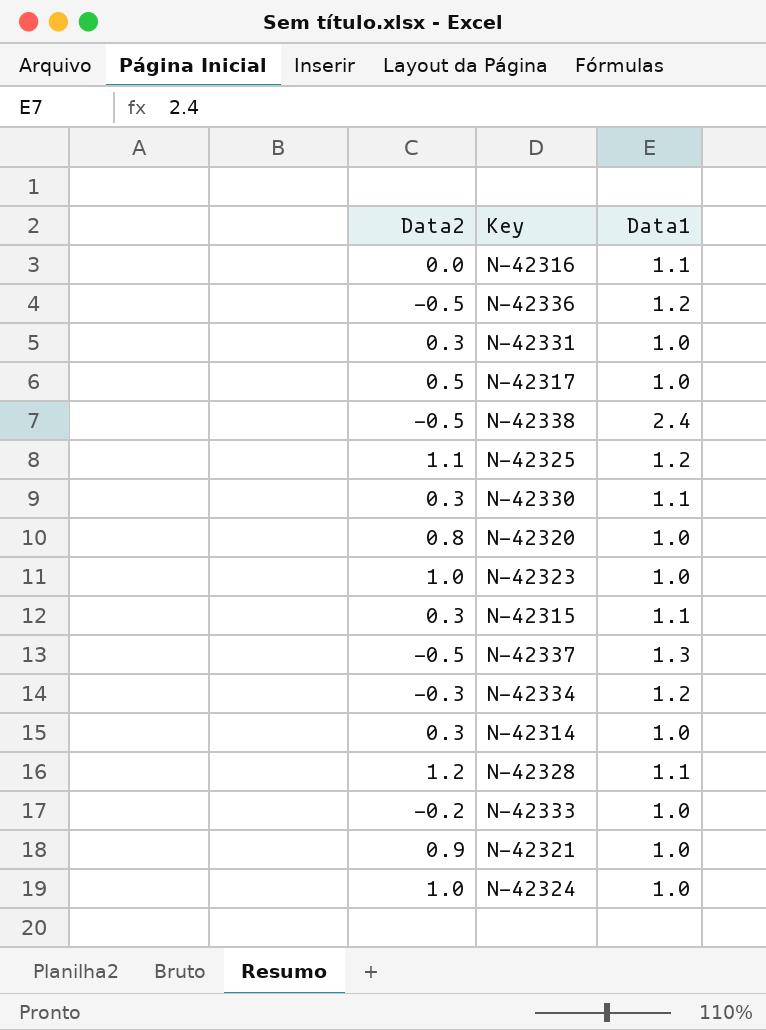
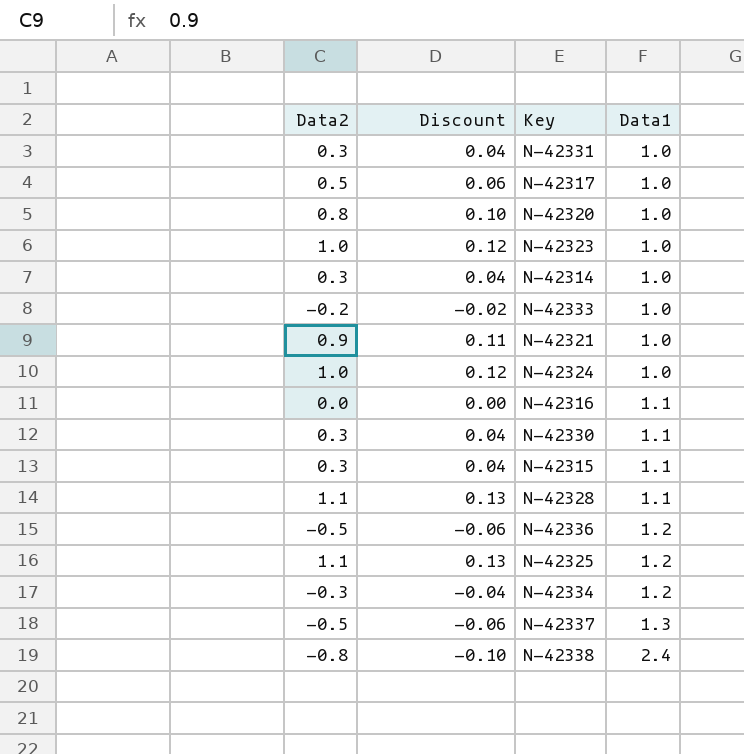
row order: none -> Data1 ascending
column Discount | formula: none -> [Data2] * 0.12
N-42328 | Data2: 1.2 -> 1.1
N-42338 | Data2: -0.5 -> -0.8

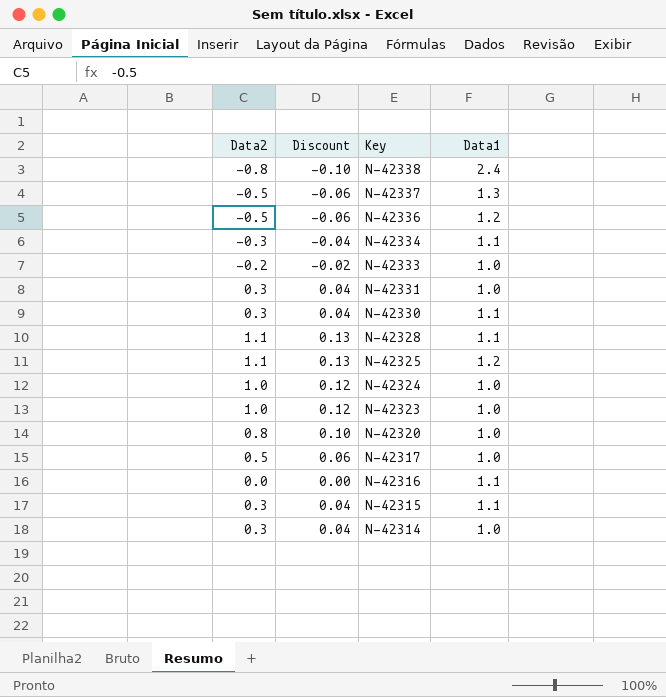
row order: Data1 ascending -> Key descending
row N-42321: 0.9 | 0.11 | 1.0 -> none
N-42334 | Data1: 1.2 -> 1.1

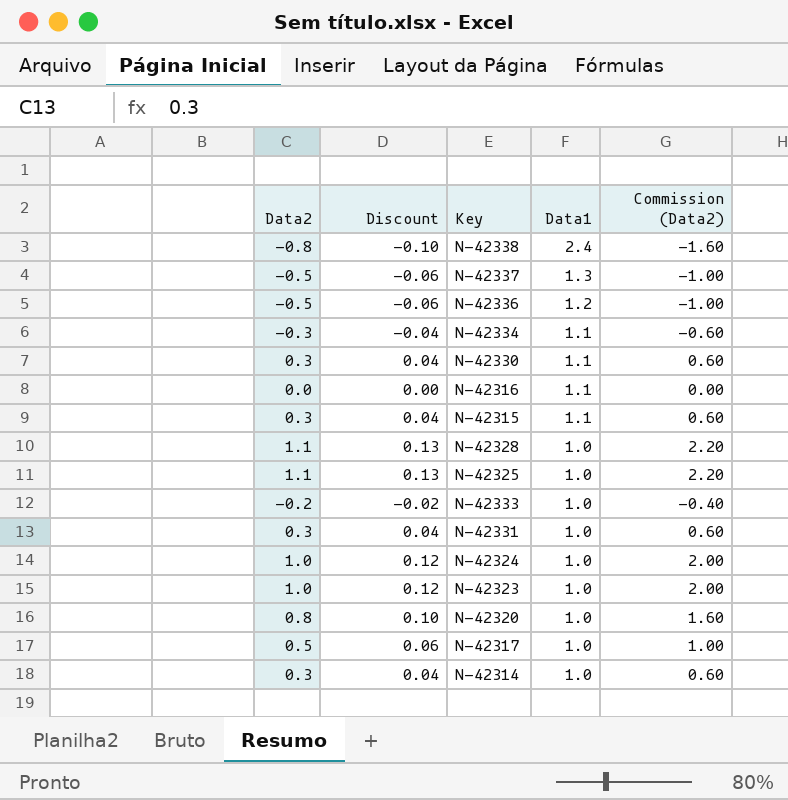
row order: Key descending -> Data1 descending
column Commission (Data2) | formula: none -> [Data2] * 2
N-42328 | Data1: 1.1 -> 1.0
N-42325 | Data1: 1.2 -> 1.0

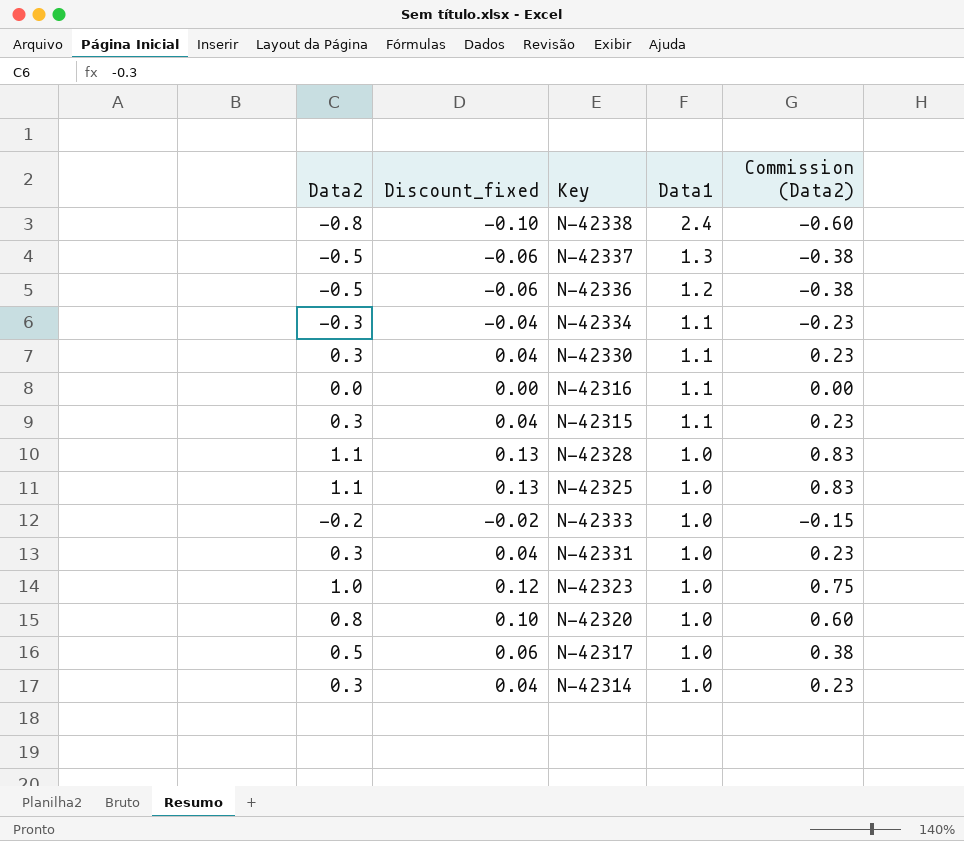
column name: Discount -> Discount_fixed
column Commission (Data2) | formula: [Data2] * 2 -> [Data2] * 0.75
row N-42324: 1.0 | 0.12 | 1.0 | 2.00 -> none

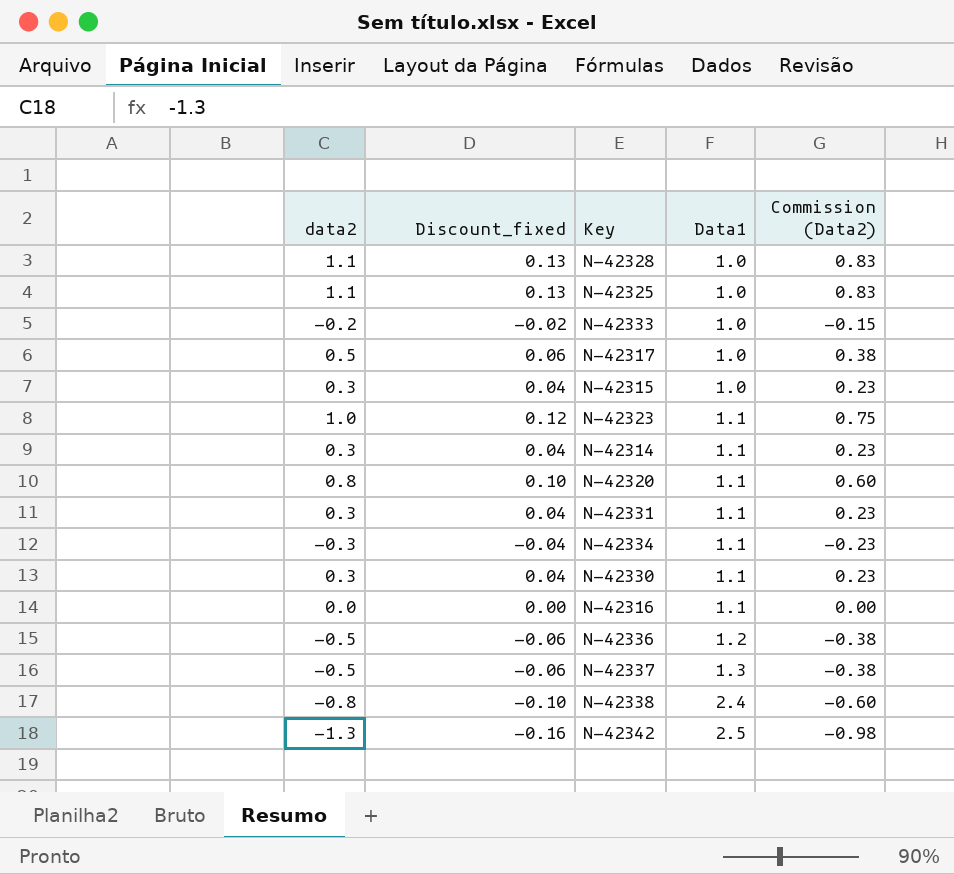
row order: Data1 descending -> Data1 ascending
column name: Data2 -> data2
N-42315 | Data1: 1.1 -> 1.0
N-42323 | Data1: 1.0 -> 1.1
N-42314 | Data1: 1.0 -> 1.1
N-42320 | Data1: 1.0 -> 1.1
N-42331 | Data1: 1.0 -> 1.1
row N-42342: none -> -1.3 | -0.16 | 2.5 | -0.98

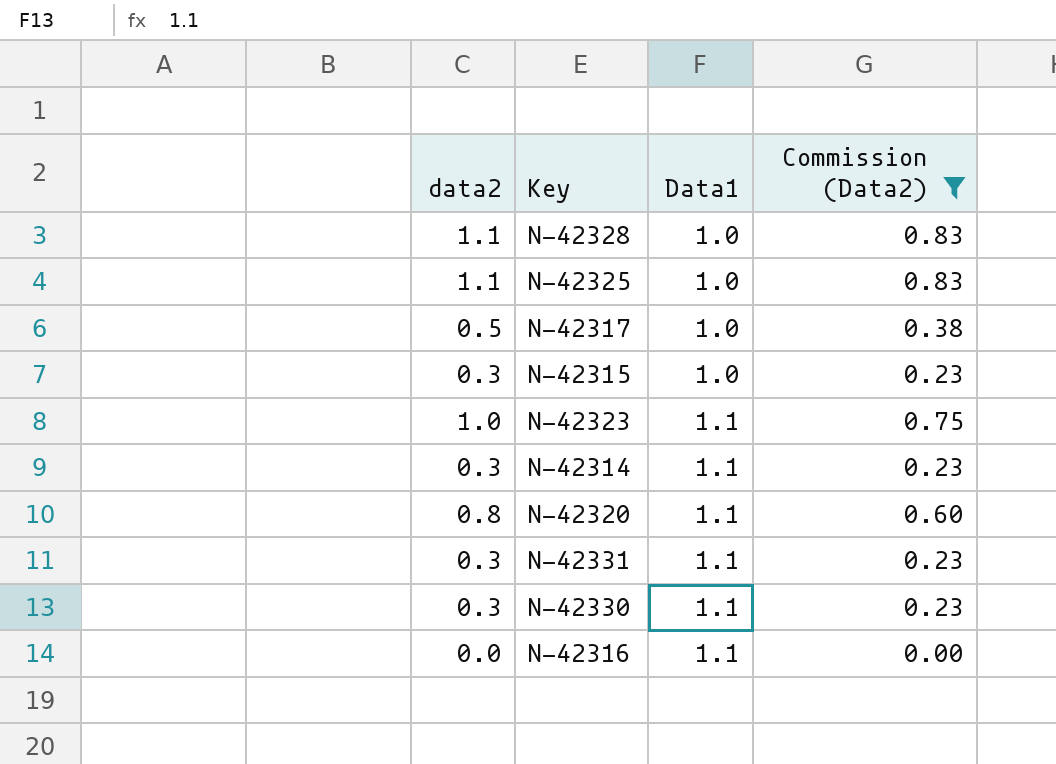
filter: none -> Commission (Data2) >= 0.00
column Discount_fixed | formula: [data2] * 0.12 -> none

